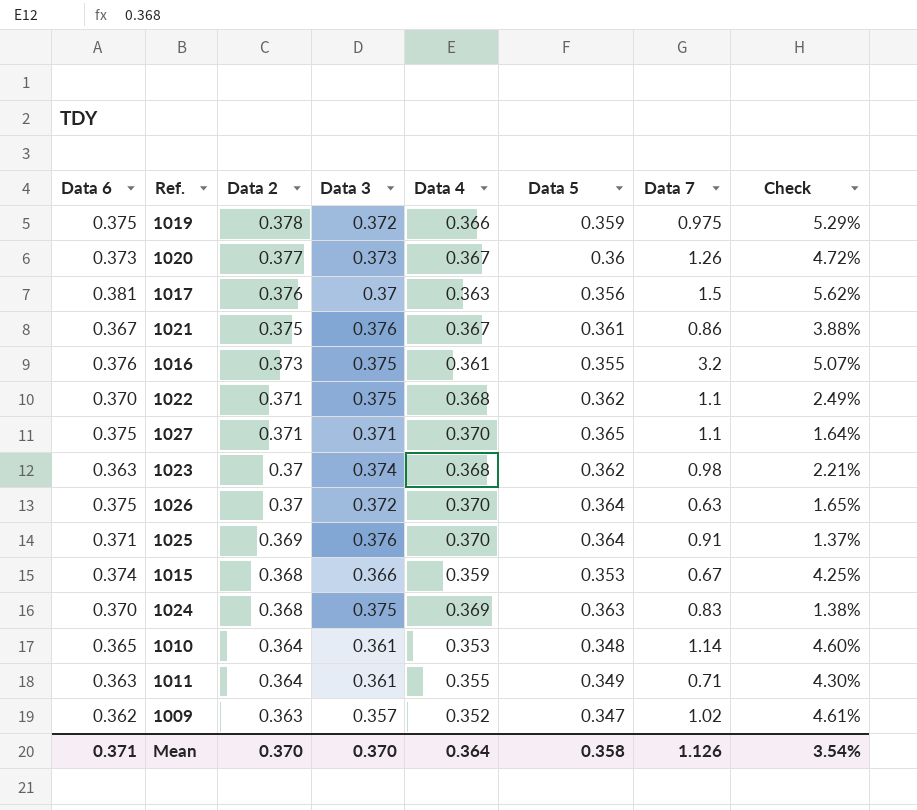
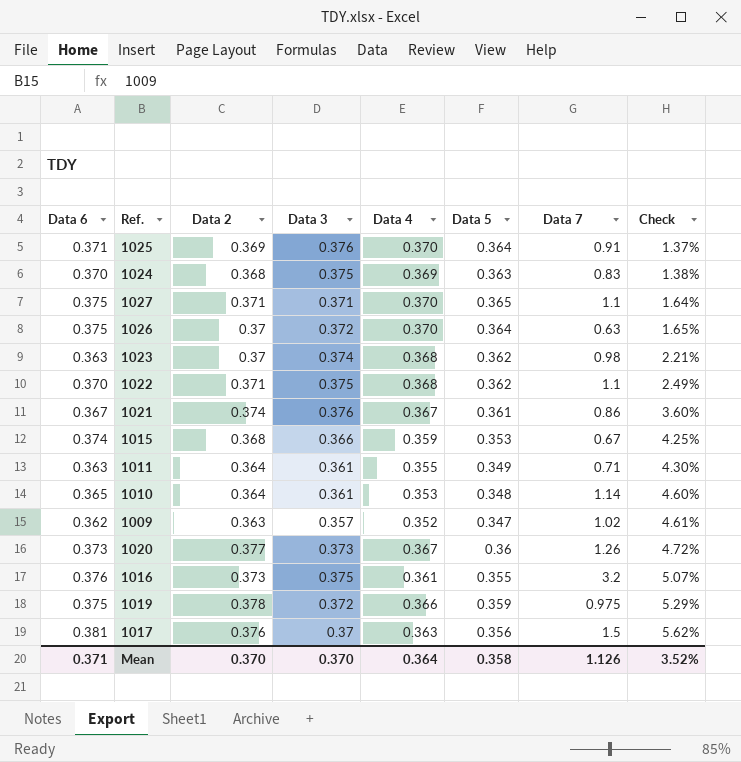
row order: Data 2 descending -> Check ascending
1021 | Data 2: 0.375 -> 0.374
1021 | Check: 3.88% -> 3.60%
Mean | Check: 3.54% -> 3.52%

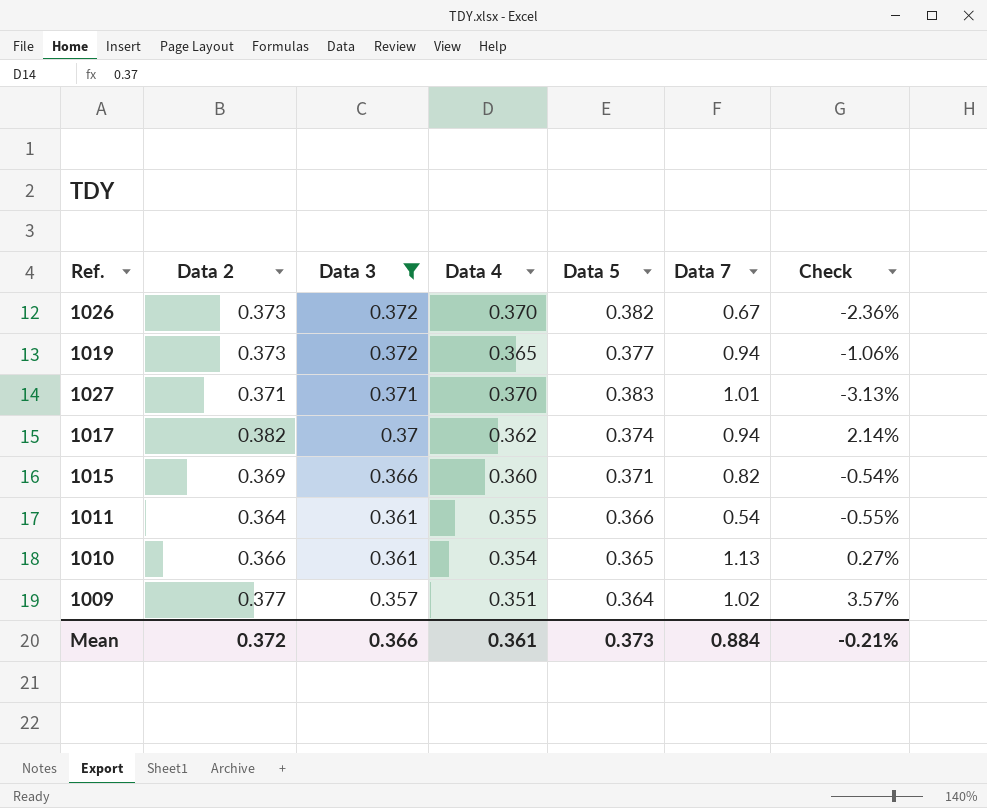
filter: none -> Data 3 <= 0.372
row order: Check ascending -> Data 3 descending
column Data 6 | position: 1 -> none
1026 | Data 2: 0.37 -> 0.373
1026 | Data 5: 0.364 -> 0.382
1026 | Data 7: 0.63 -> 0.67
1026 | Check: 1.65% -> -2.36%
1019 | Data 2: 0.378 -> 0.373
1019 | Data 4: 0.366 -> 0.365
1019 | Data 5: 0.359 -> 0.377
1019 | Data 7: 0.975 -> 0.94
1019 | Check: 5.29% -> -1.06%
1027 | Data 5: 0.365 -> 0.383
1027 | Data 7: 1.1 -> 1.01
1027 | Check: 1.64% -> -3.13%
1017 | Data 2: 0.376 -> 0.382
1017 | Data 4: 0.363 -> 0.362
1017 | Data 5: 0.356 -> 0.374
1017 | Data 7: 1.5 -> 0.94
1017 | Check: 5.62% -> 2.14%
1015 | Data 2: 0.368 -> 0.369
1015 | Data 4: 0.359 -> 0.360
1015 | Data 5: 0.353 -> 0.371
1015 | Data 7: 0.67 -> 0.82
1015 | Check: 4.25% -> -0.54%
1011 | Data 5: 0.349 -> 0.366
1011 | Data 7: 0.71 -> 0.54
1011 | Check: 4.30% -> -0.55%
1010 | Data 2: 0.364 -> 0.366
1010 | Data 4: 0.353 -> 0.354
1010 | Data 5: 0.348 -> 0.365
1010 | Data 7: 1.14 -> 1.13
1010 | Check: 4.60% -> 0.27%
1009 | Data 2: 0.363 -> 0.377
1009 | Data 4: 0.352 -> 0.351
1009 | Data 5: 0.347 -> 0.364
1009 | Check: 4.61% -> 3.57%
Mean | Data 2: 0.370 -> 0.372
Mean | Data 3: 0.370 -> 0.366
Mean | Data 4: 0.364 -> 0.361
Mean | Data 5: 0.358 -> 0.373
Mean | Data 7: 1.126 -> 0.884
Mean | Check: 3.52% -> -0.21%

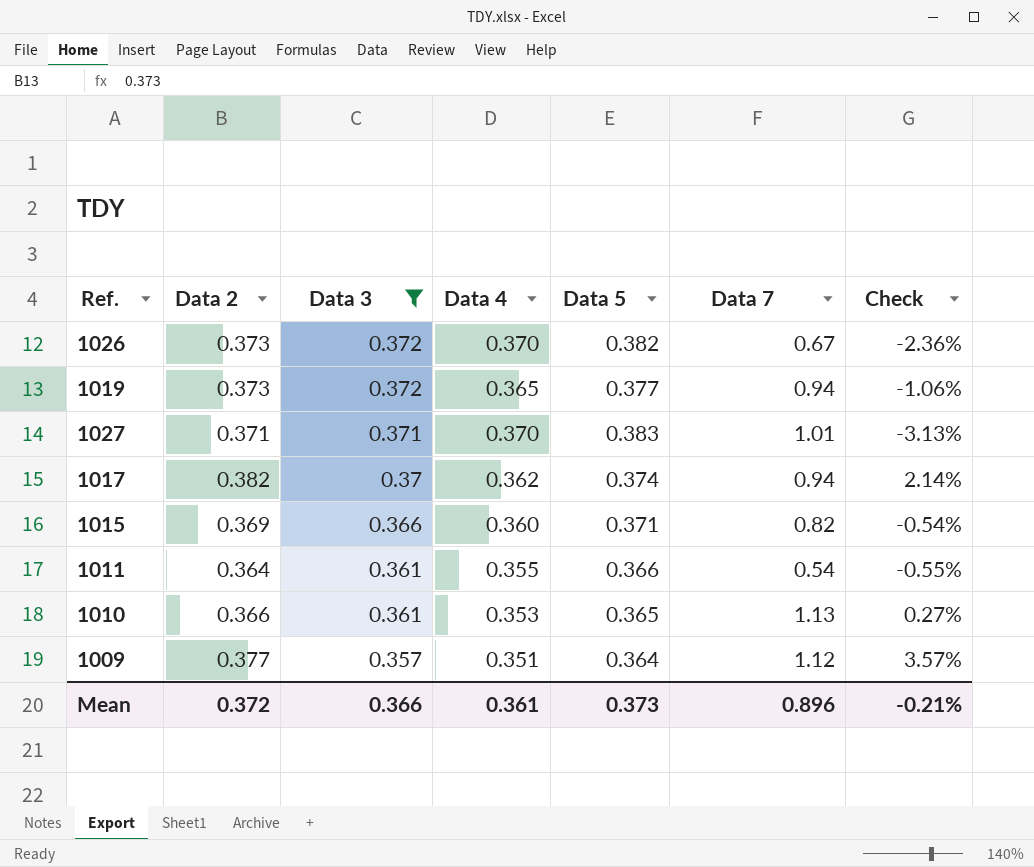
1010 | Data 4: 0.354 -> 0.353
1009 | Data 7: 1.02 -> 1.12
Mean | Data 7: 0.884 -> 0.896

